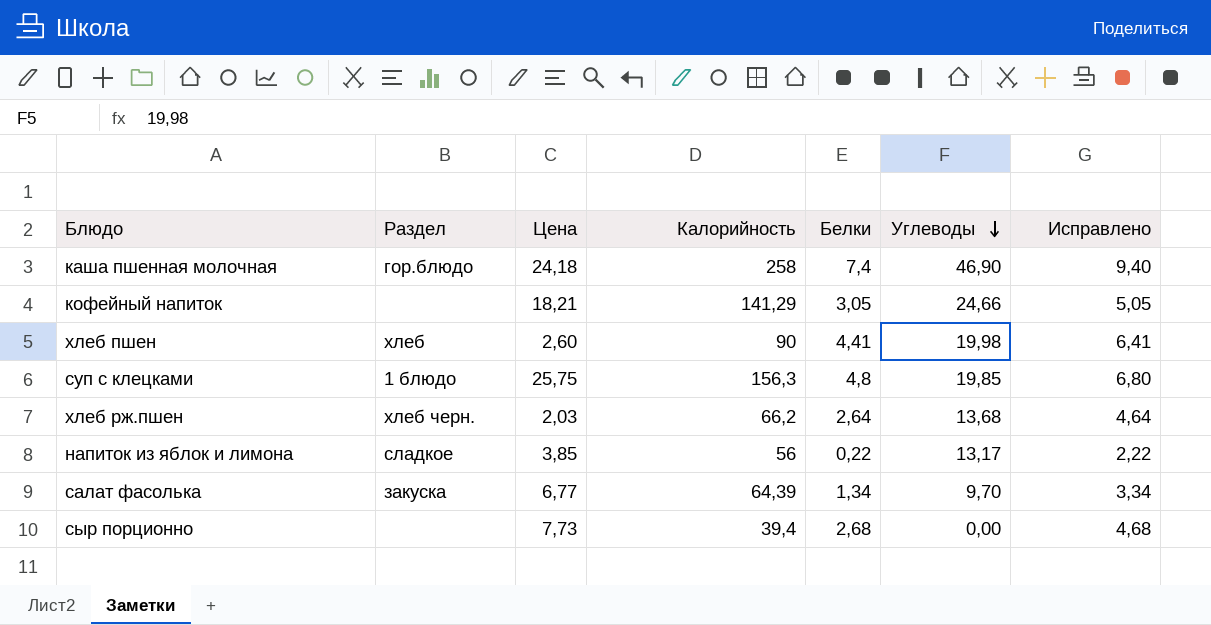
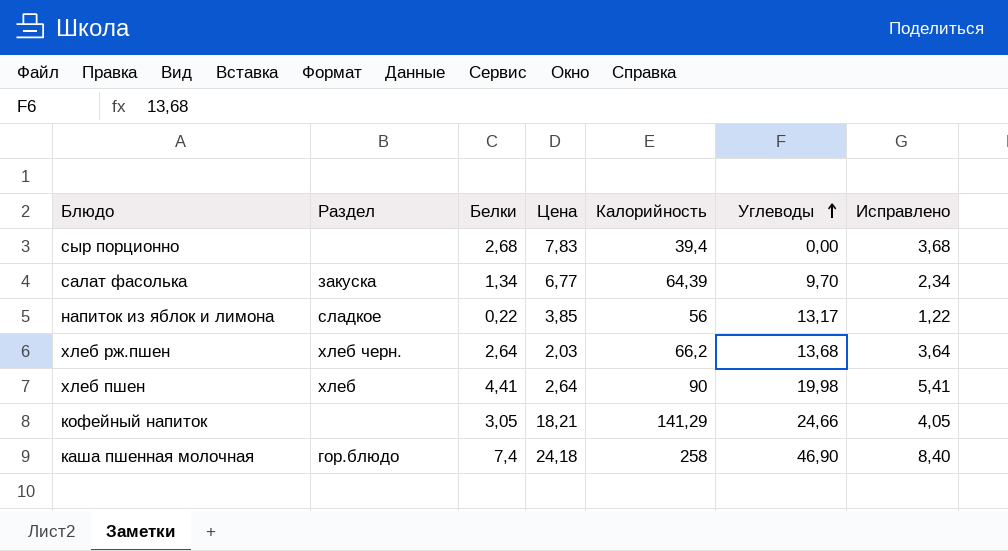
row order: Углеводы descending -> Углеводы ascending
column Белки | position: 5 -> 3
column Исправлено | formula: [Белки] + 2 -> [Белки] + 1
row суп с клецками: 1 блюдо | 25,75 | 156,3 | 4,8 | 19,85 | 6,80 -> none
сыр порционно | Цена: 7,73 -> 7,83
хлеб пшен | Цена: 2,60 -> 2,64

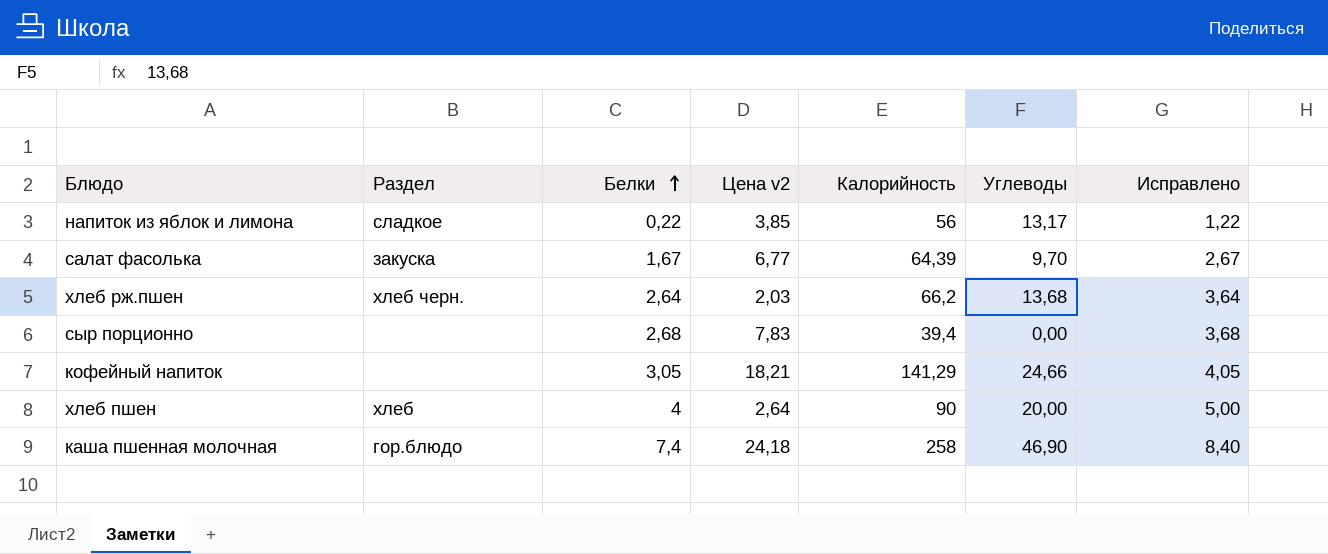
row order: Углеводы ascending -> Белки ascending
column name: Цена -> Цена v2
салат фасолька | Белки: 1,34 -> 1,67
салат фасолька | Исправлено: 2,34 -> 2,67
хлеб пшен | Белки: 4,41 -> 4
хлеб пшен | Углеводы: 19,98 -> 20,00
хлеб пшен | Исправлено: 5,41 -> 5,00

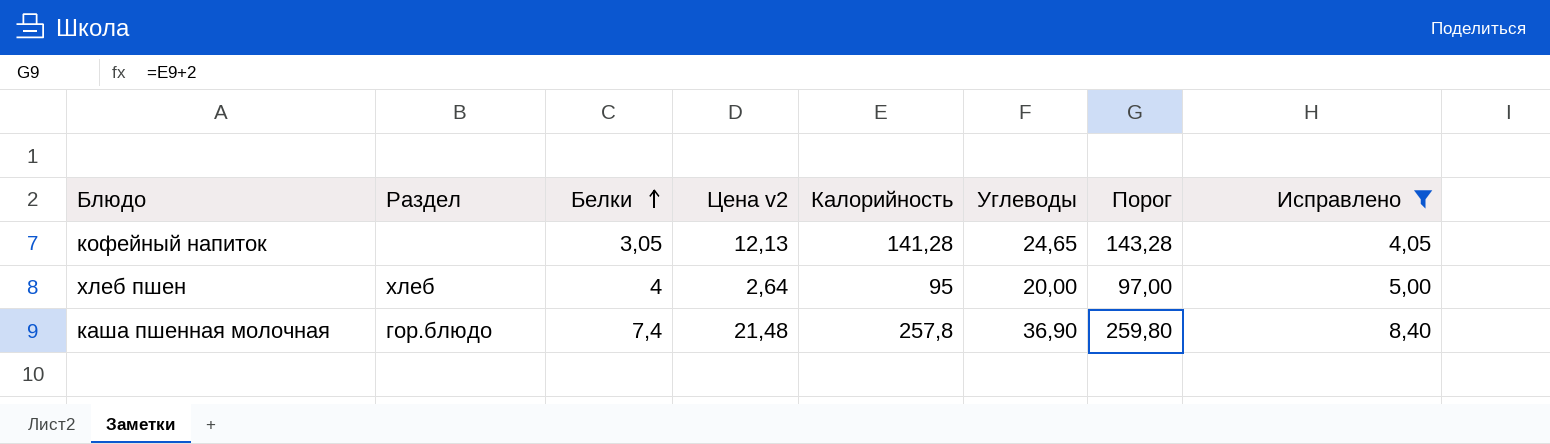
filter: none -> Исправлено >= 4,05
column Порог | formula: none -> [Калорийность] + 2
кофейный напиток | Цена v2: 18,21 -> 12,13
кофейный напиток | Калорийность: 141,29 -> 141,28
кофейный напиток | Углеводы: 24,66 -> 24,65
хлеб пшен | Калорийность: 90 -> 95
каша пшенная молочная | Цена v2: 24,18 -> 21,48
каша пшенная молочная | Калорийность: 258 -> 257,8
каша пшенная молочная | Углеводы: 46,90 -> 36,90

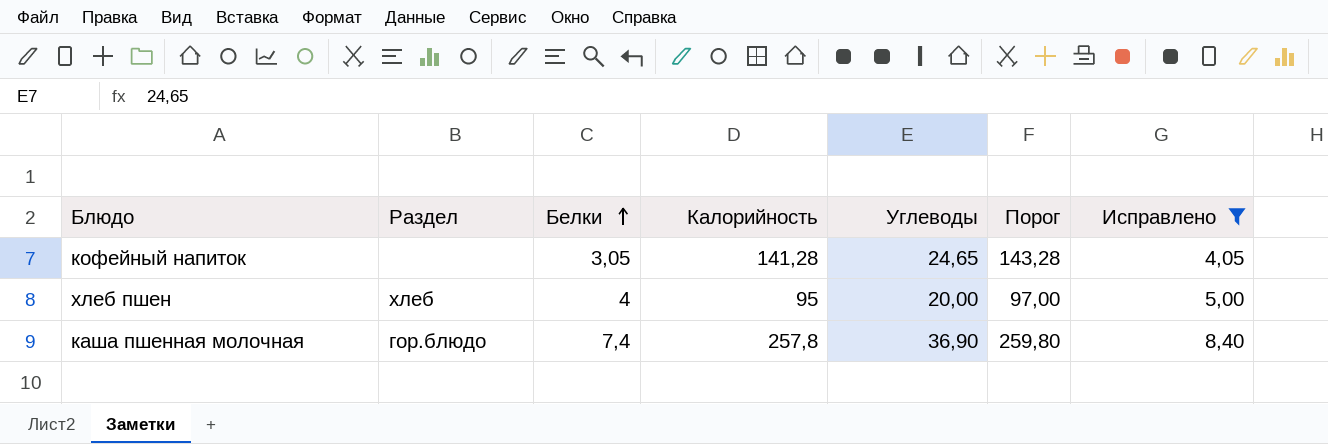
column Цена v2 | position: 4 -> none

